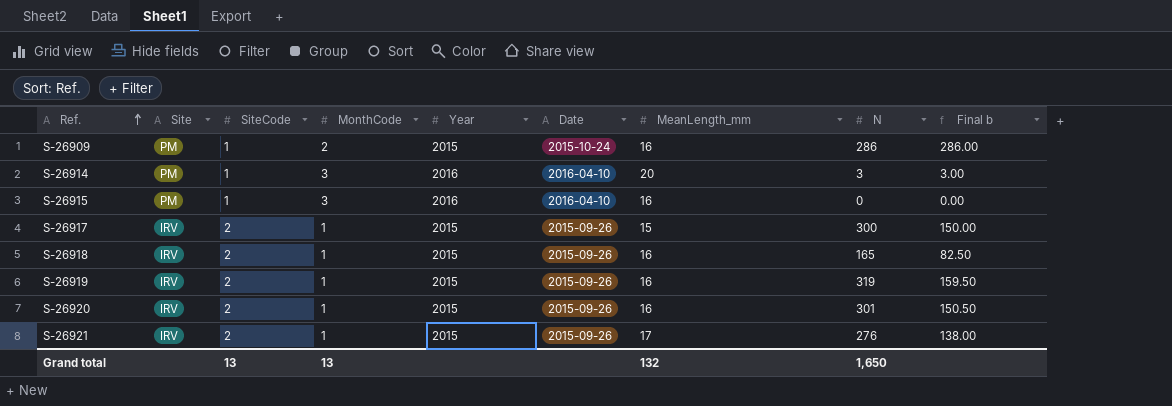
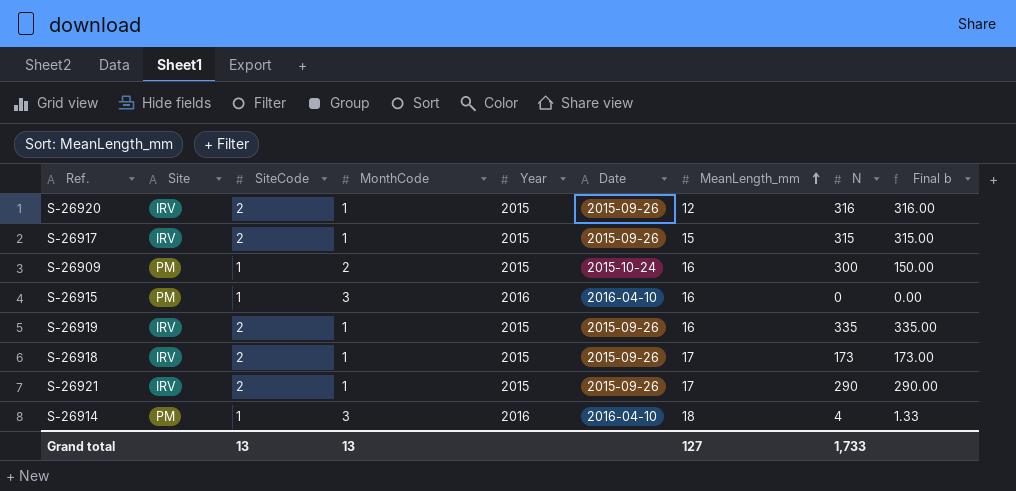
row order: Ref. ascending -> MeanLength_mm ascending
column Final b | formula: [N] / [SiteCode] -> [N] / [MonthCode]
S-26920 | MeanLength_mm: 16 -> 12
S-26920 | N: 301 -> 316
S-26917 | N: 300 -> 315
S-26909 | N: 286 -> 300
S-26919 | N: 319 -> 335
S-26918 | MeanLength_mm: 16 -> 17
S-26918 | N: 165 -> 173
S-26921 | N: 276 -> 290
S-26914 | MeanLength_mm: 20 -> 18
S-26914 | N: 3 -> 4
Grand total | MeanLength_mm: 132 -> 127
Grand total | N: 1,650 -> 1,733

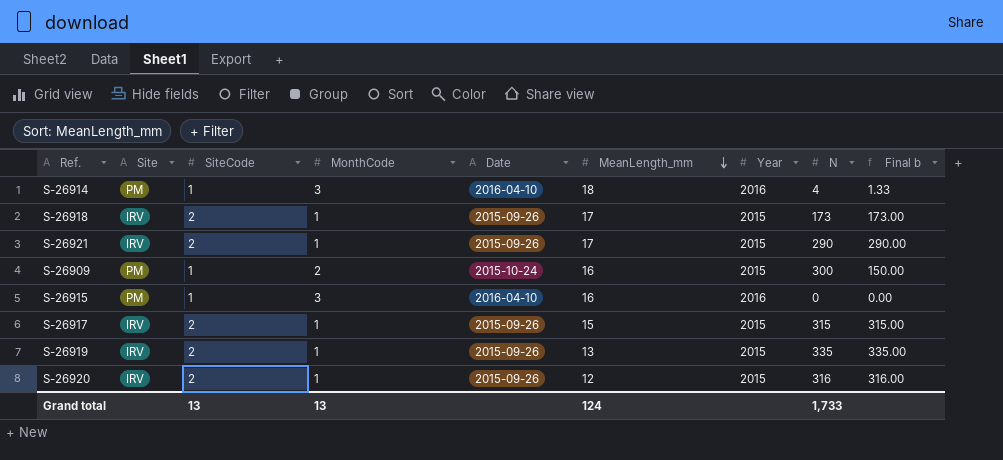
row order: MeanLength_mm ascending -> MeanLength_mm descending
column Year | position: 5 -> 7
S-26919 | MeanLength_mm: 16 -> 13
Grand total | MeanLength_mm: 127 -> 124

